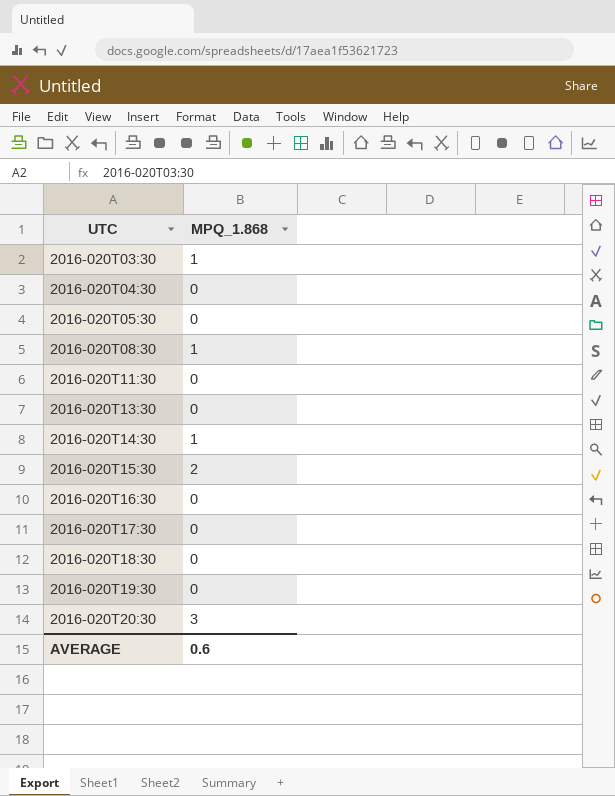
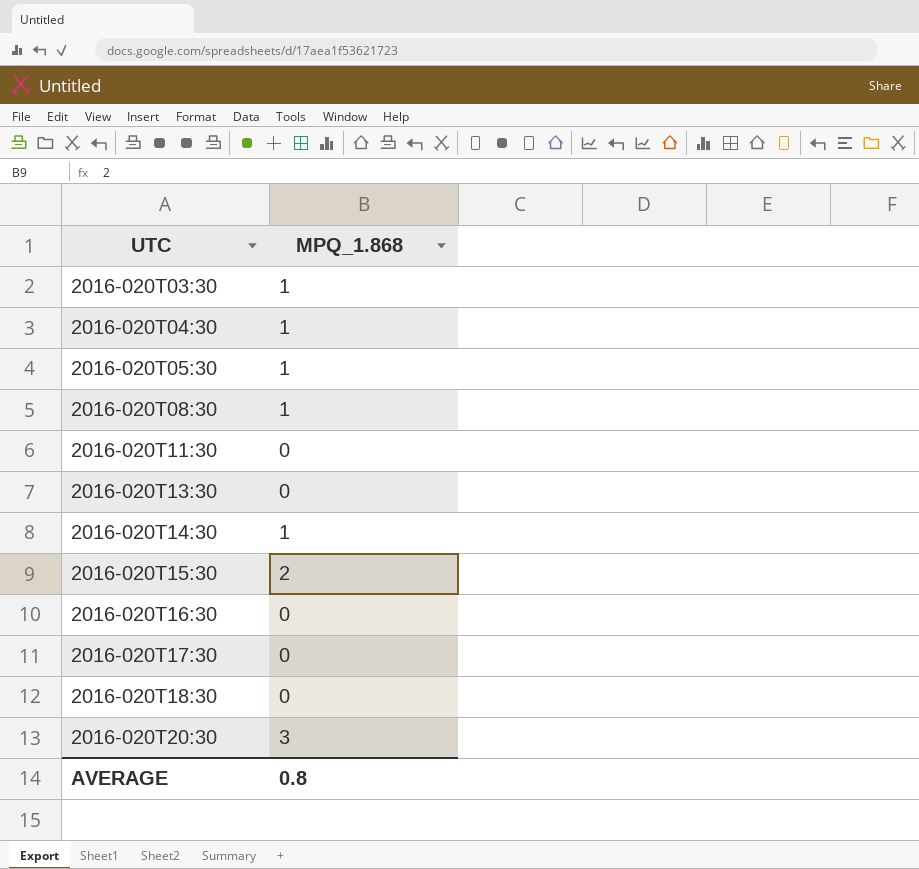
row 2016-020T19:30: 0 -> none
2016-020T04:30 | MPQ_1.868: 0 -> 1
2016-020T05:30 | MPQ_1.868: 0 -> 1
AVERAGE | MPQ_1.868: 0.6 -> 0.8

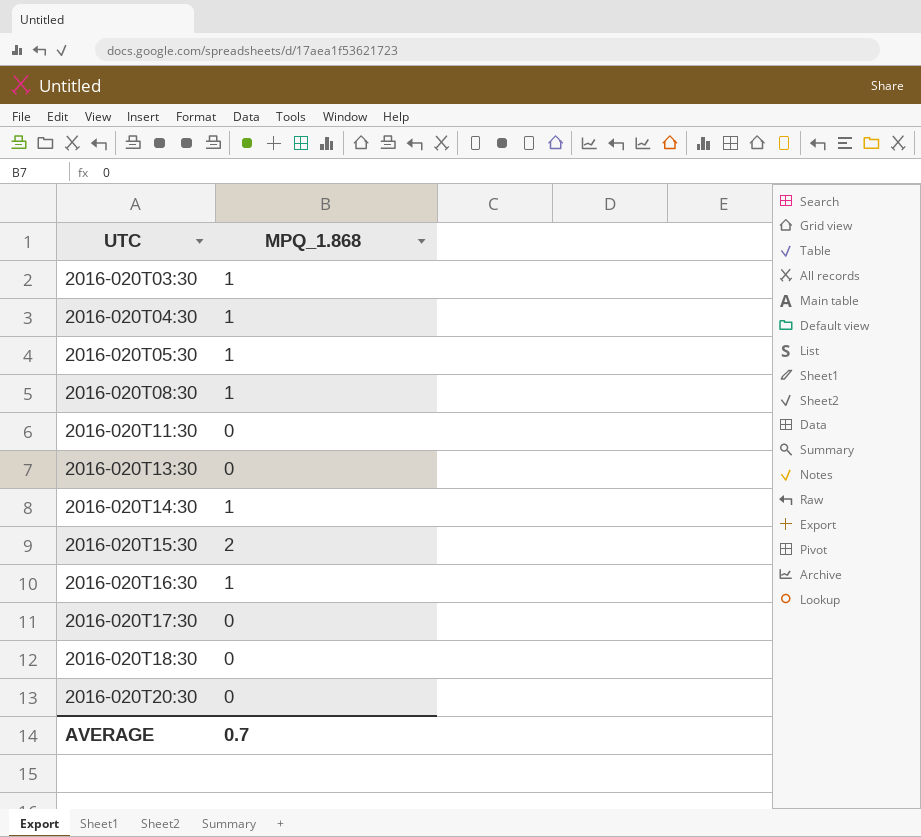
2016-020T16:30 | MPQ_1.868: 0 -> 1
2016-020T20:30 | MPQ_1.868: 3 -> 0
AVERAGE | MPQ_1.868: 0.8 -> 0.7

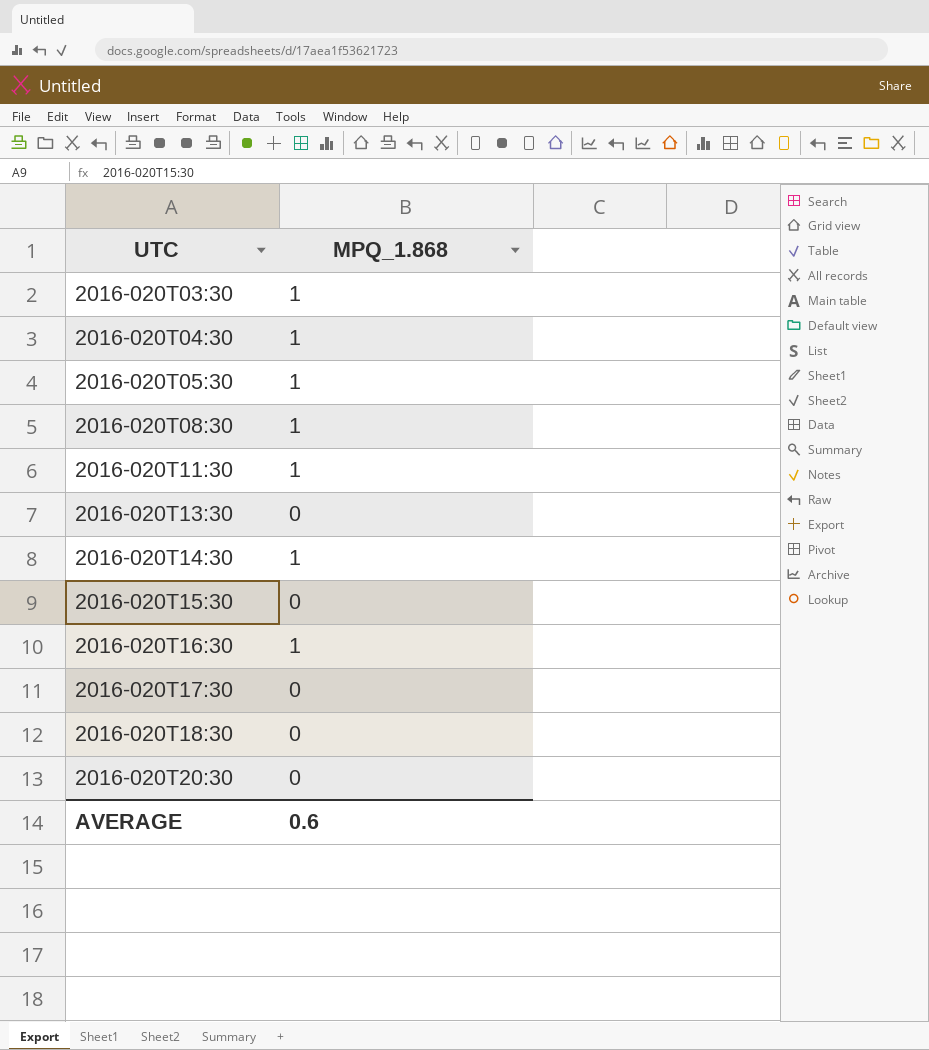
2016-020T11:30 | MPQ_1.868: 0 -> 1
2016-020T15:30 | MPQ_1.868: 2 -> 0
AVERAGE | MPQ_1.868: 0.7 -> 0.6

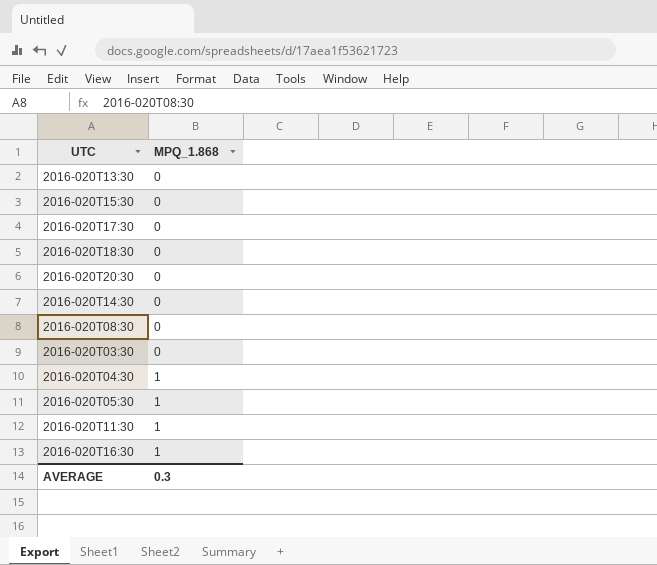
row order: UTC ascending -> MPQ_1.868 ascending
2016-020T14:30 | MPQ_1.868: 1 -> 0
2016-020T08:30 | MPQ_1.868: 1 -> 0
2016-020T03:30 | MPQ_1.868: 1 -> 0
AVERAGE | MPQ_1.868: 0.6 -> 0.3

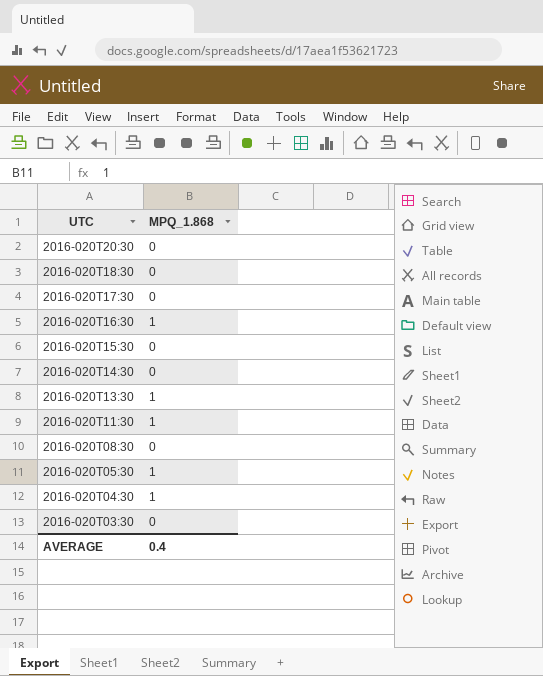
row order: MPQ_1.868 ascending -> UTC descending
2016-020T13:30 | MPQ_1.868: 0 -> 1
AVERAGE | MPQ_1.868: 0.3 -> 0.4

